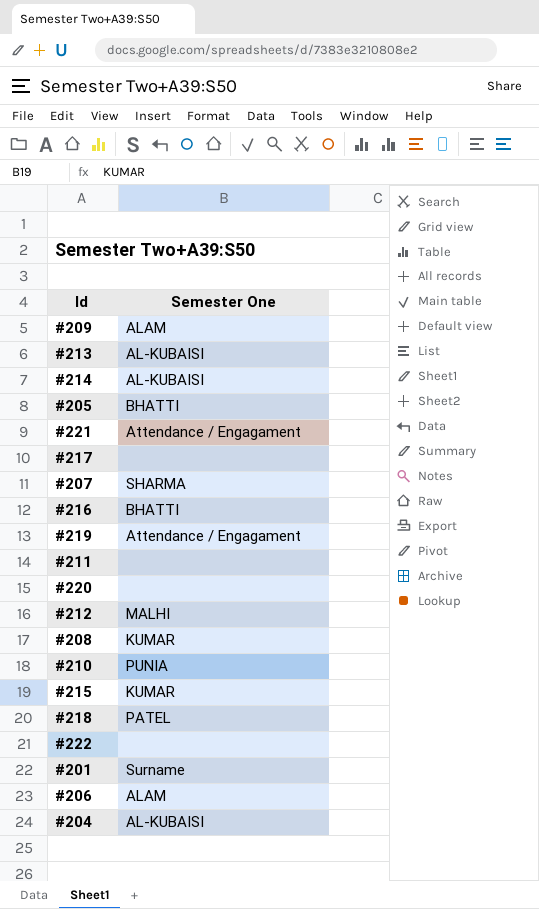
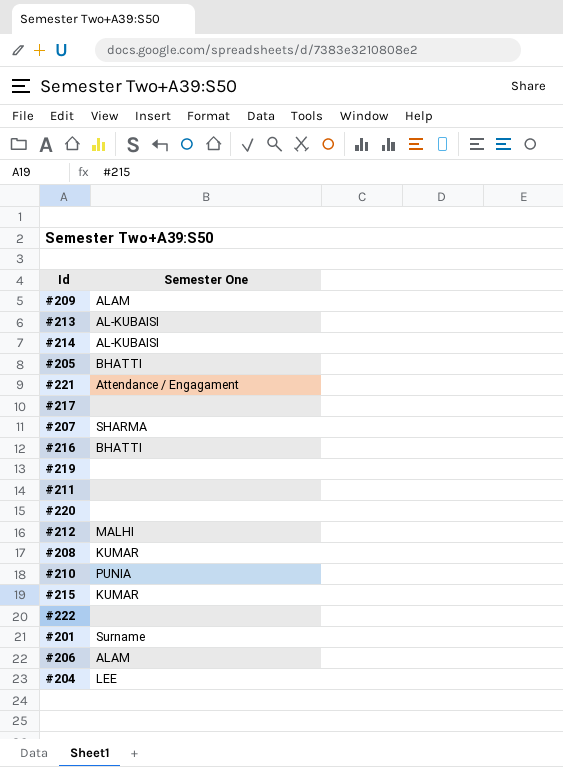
row #218: PATEL -> none
#219 | Semester One: Attendance / Engagament -> none
#204 | Semester One: AL-KUBAISI -> LEE

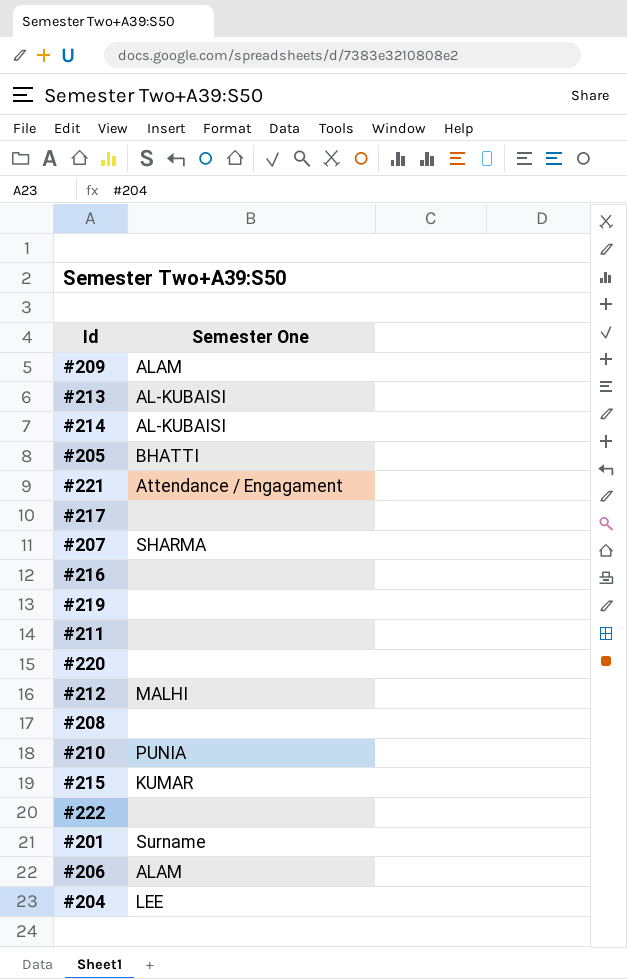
#216 | Semester One: BHATTI -> none
#208 | Semester One: KUMAR -> none

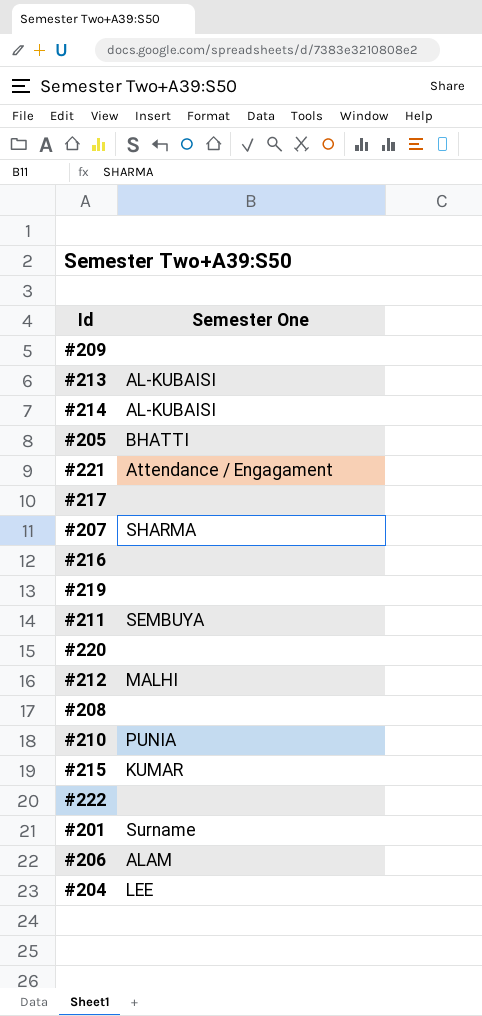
#209 | Semester One: ALAM -> none
#211 | Semester One: none -> SEMBUYA

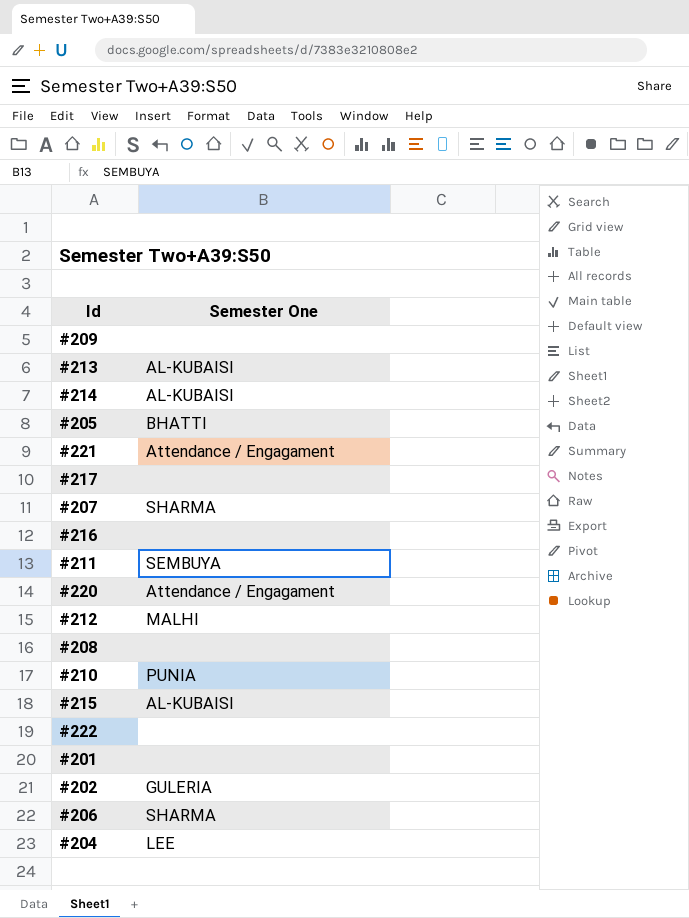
row #219: none -> none
#220 | Semester One: none -> Attendance / Engagament
#215 | Semester One: KUMAR -> AL-KUBAISI
#201 | Semester One: Surname -> none
row #202: none -> GULERIA
#206 | Semester One: ALAM -> SHARMA

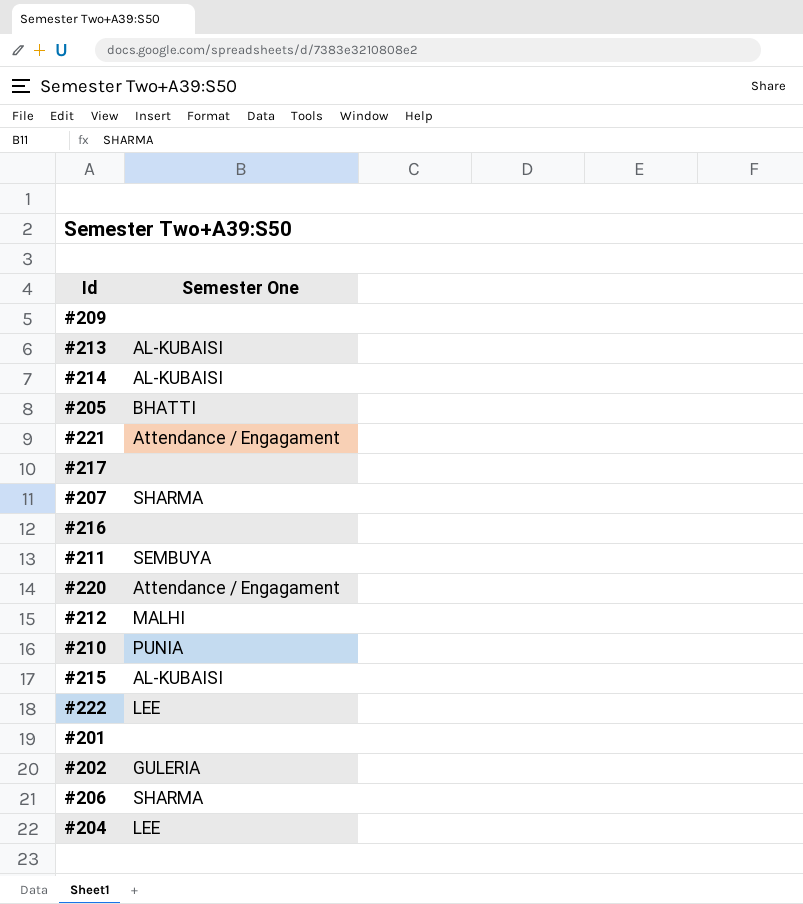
row #208: none -> none
#222 | Semester One: none -> LEE

